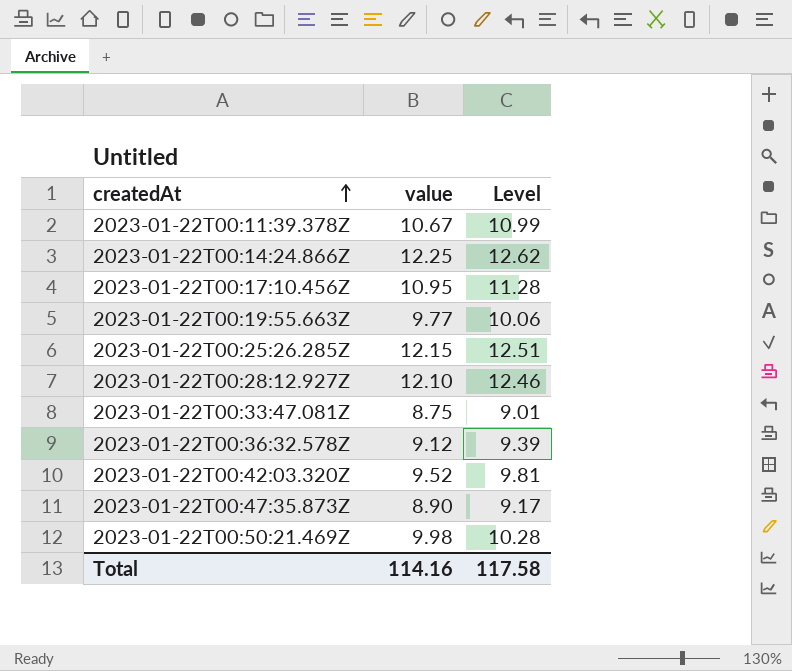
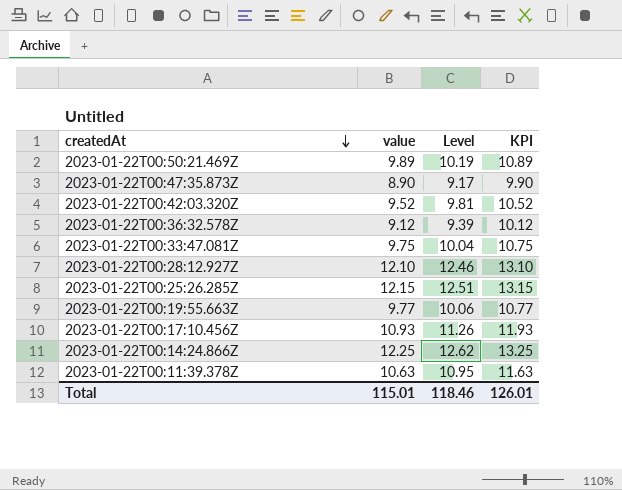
row order: createdAt ascending -> createdAt descending
column KPI | formula: none -> [value] + 1
2023-01-22T00:50:21.469Z | value: 9.98 -> 9.89
2023-01-22T00:50:21.469Z | Level: 10.28 -> 10.19
2023-01-22T00:33:47.081Z | value: 8.75 -> 9.75
2023-01-22T00:33:47.081Z | Level: 9.01 -> 10.04
2023-01-22T00:17:10.456Z | value: 10.95 -> 10.93
2023-01-22T00:17:10.456Z | Level: 11.28 -> 11.26
2023-01-22T00:11:39.378Z | value: 10.67 -> 10.63
2023-01-22T00:11:39.378Z | Level: 10.99 -> 10.95
Total | value: 114.16 -> 115.01
Total | Level: 117.58 -> 118.46

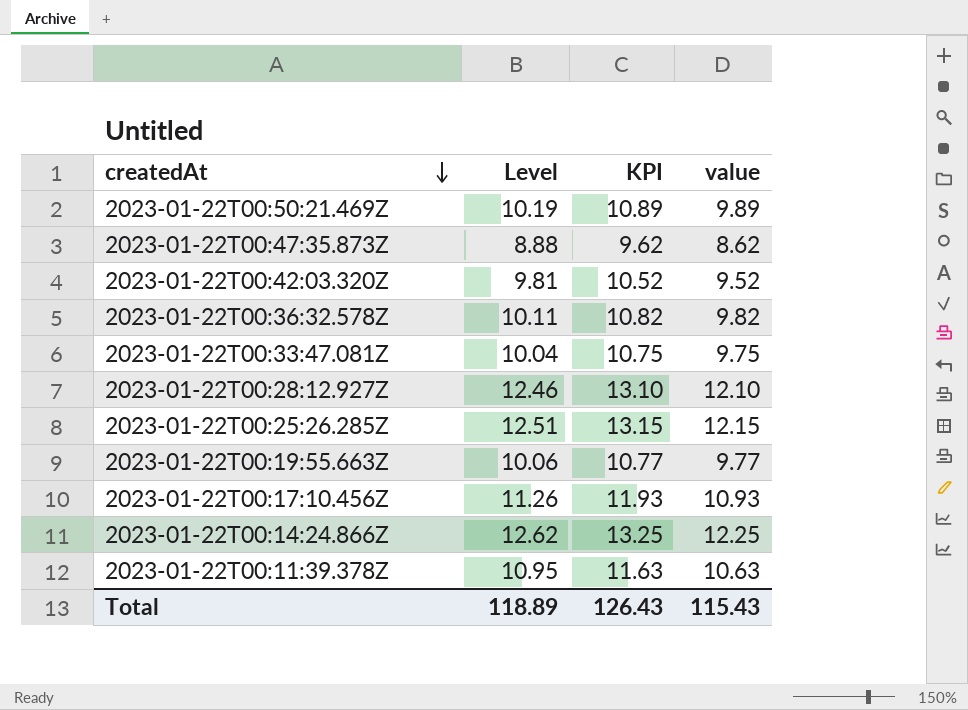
column value | position: 2 -> 4
2023-01-22T00:47:35.873Z | Level: 9.17 -> 8.88
2023-01-22T00:47:35.873Z | KPI: 9.90 -> 9.62
2023-01-22T00:47:35.873Z | value: 8.90 -> 8.62
2023-01-22T00:36:32.578Z | Level: 9.39 -> 10.11
2023-01-22T00:36:32.578Z | KPI: 10.12 -> 10.82
2023-01-22T00:36:32.578Z | value: 9.12 -> 9.82
Total | Level: 118.46 -> 118.89
Total | KPI: 126.01 -> 126.43
Total | value: 115.01 -> 115.43

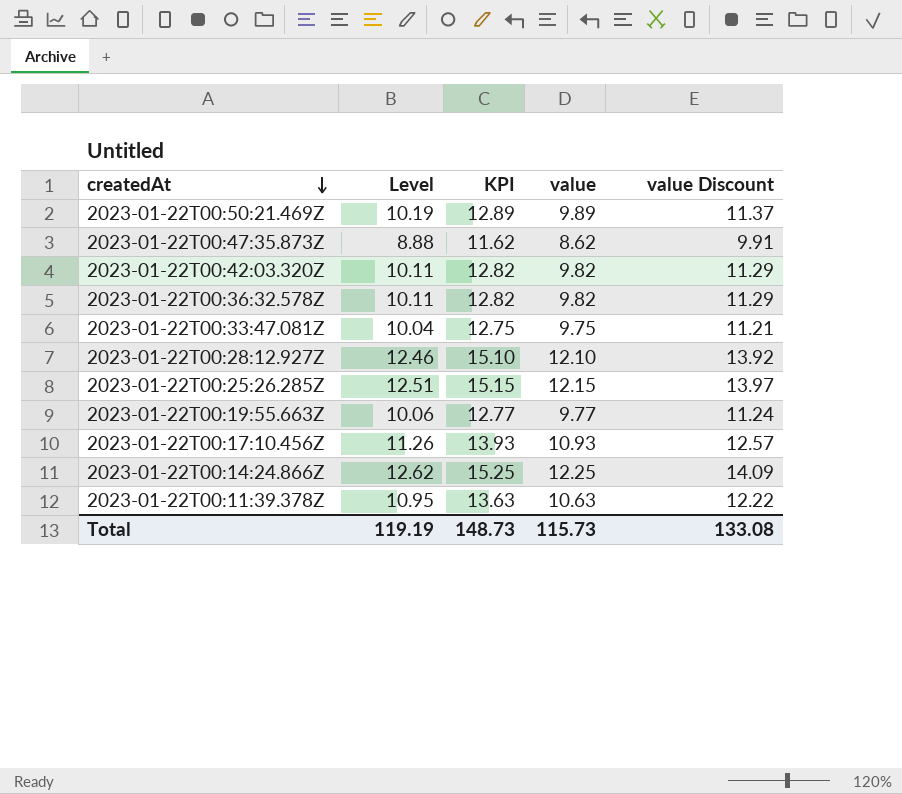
column KPI | formula: [value] + 1 -> [value] + 3
column value Discount | formula: none -> [value] * 1.15
2023-01-22T00:42:03.320Z | Level: 9.81 -> 10.11
2023-01-22T00:42:03.320Z | value: 9.52 -> 9.82
Total | Level: 118.89 -> 119.19
Total | KPI: 126.43 -> 148.73
Total | value: 115.43 -> 115.73

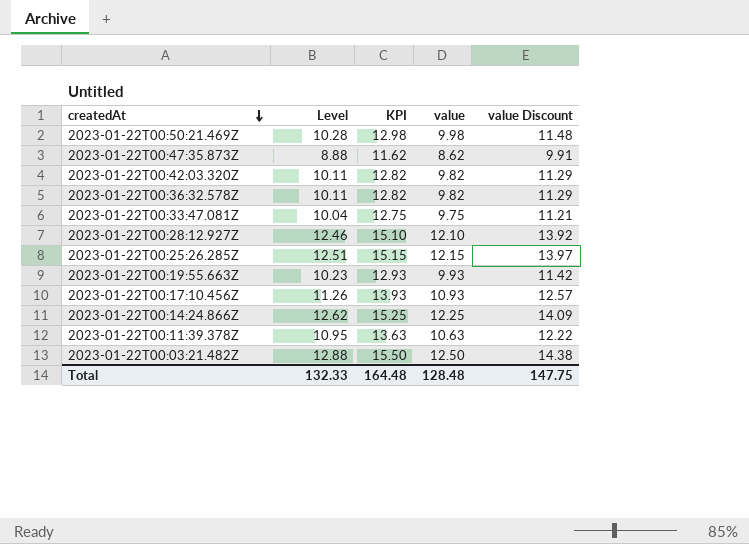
2023-01-22T00:50:21.469Z | Level: 10.19 -> 10.28
2023-01-22T00:50:21.469Z | KPI: 12.89 -> 12.98
2023-01-22T00:50:21.469Z | value: 9.89 -> 9.98
2023-01-22T00:50:21.469Z | value Discount: 11.37 -> 11.48
2023-01-22T00:19:55.663Z | Level: 10.06 -> 10.23
2023-01-22T00:19:55.663Z | KPI: 12.77 -> 12.93
2023-01-22T00:19:55.663Z | value: 9.77 -> 9.93
2023-01-22T00:19:55.663Z | value Discount: 11.24 -> 11.42
row 2023-01-22T00:03:21.482Z: none -> 12.88 | 15.50 | 12.50 | 14.38
Total | Level: 119.19 -> 132.33
Total | KPI: 148.73 -> 164.48
Total | value: 115.73 -> 128.48
Total | value Discount: 133.08 -> 147.75

